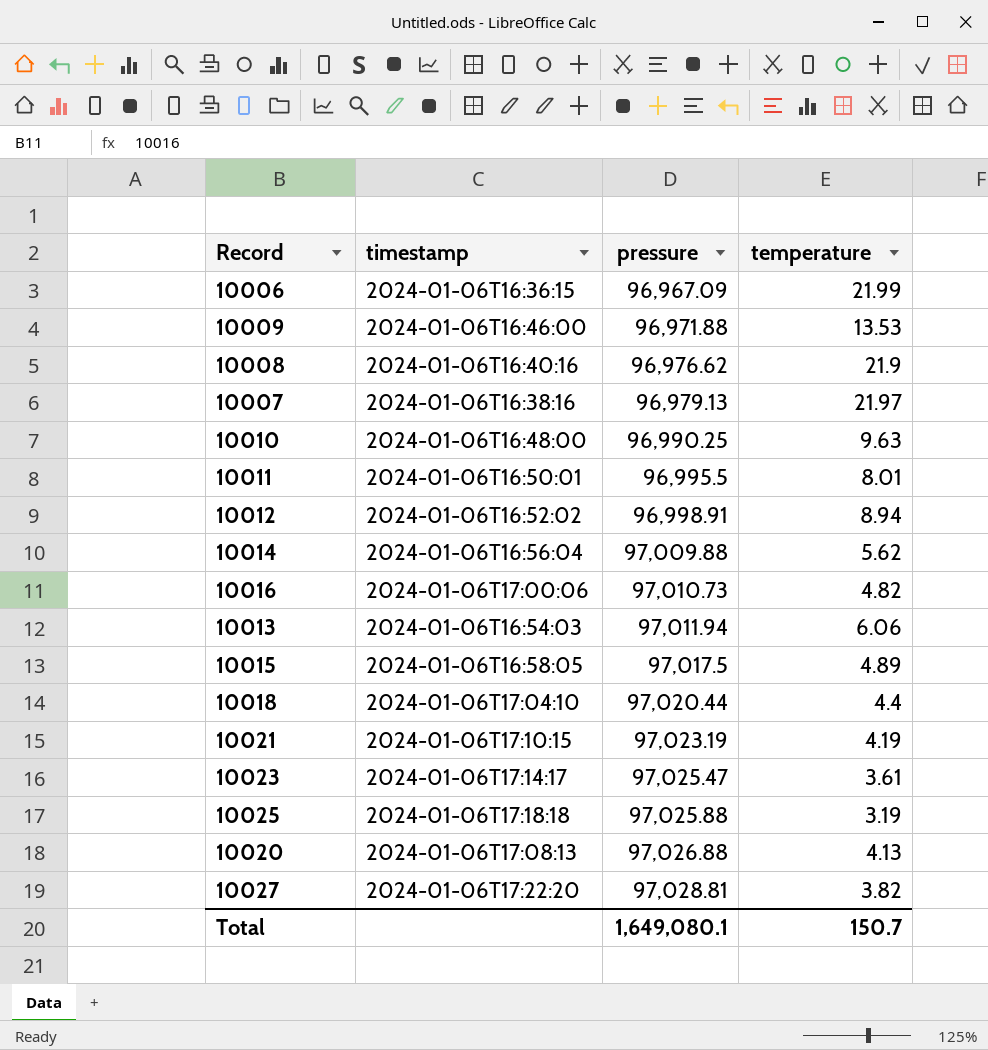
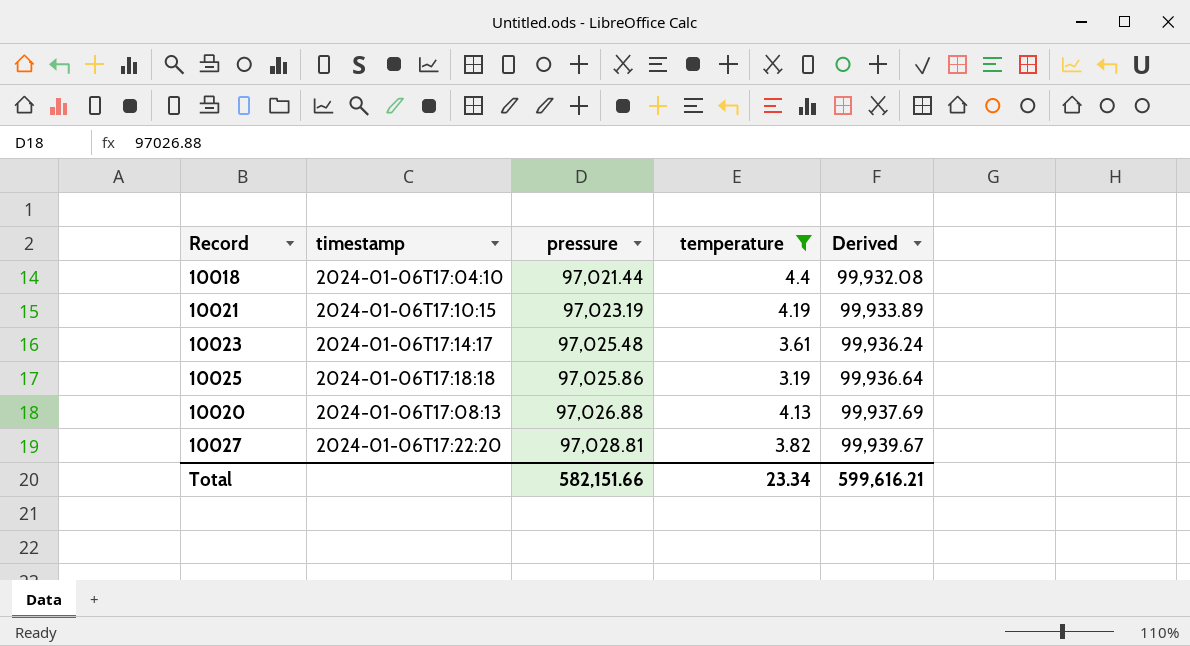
filter: none -> temperature <= 4.4
column Derived | formula: none -> [pressure] * 1.03
10018 | pressure: 97,020.44 -> 97,021.44
10023 | pressure: 97,025.47 -> 97,025.48
10025 | pressure: 97,025.88 -> 97,025.86
Total | pressure: 1,649,080.1 -> 582,151.66
Total | temperature: 150.7 -> 23.34

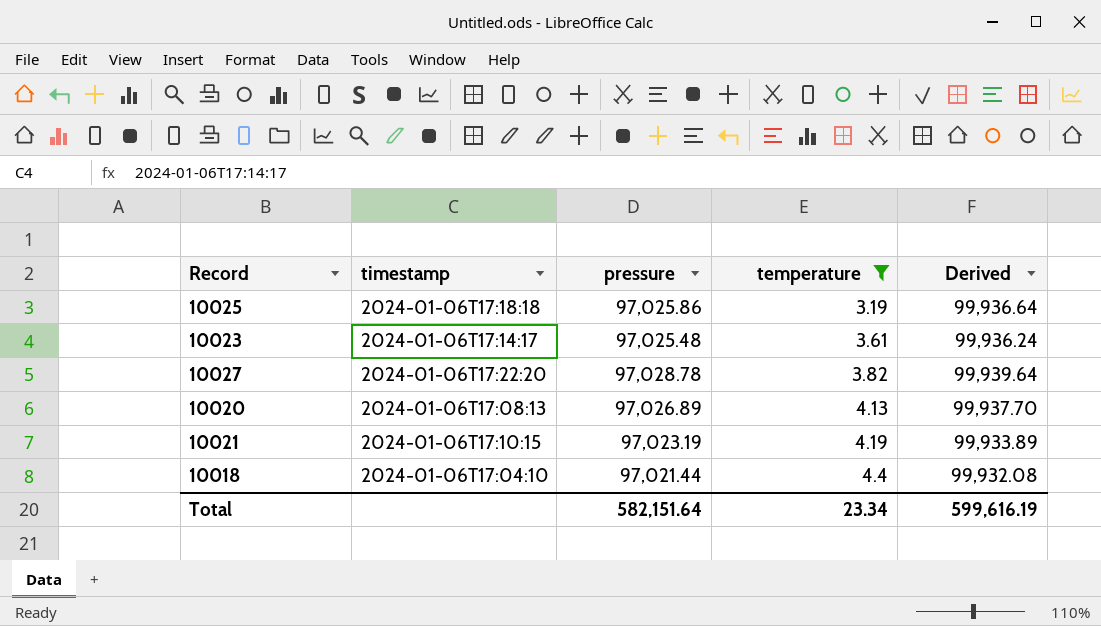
row order: pressure ascending -> temperature ascending
10027 | pressure: 97,028.81 -> 97,028.78
10027 | Derived: 99,939.67 -> 99,939.64
10020 | pressure: 97,026.88 -> 97,026.89
10020 | Derived: 99,937.69 -> 99,937.70
Total | pressure: 582,151.66 -> 582,151.64
Total | Derived: 599,616.21 -> 599,616.19

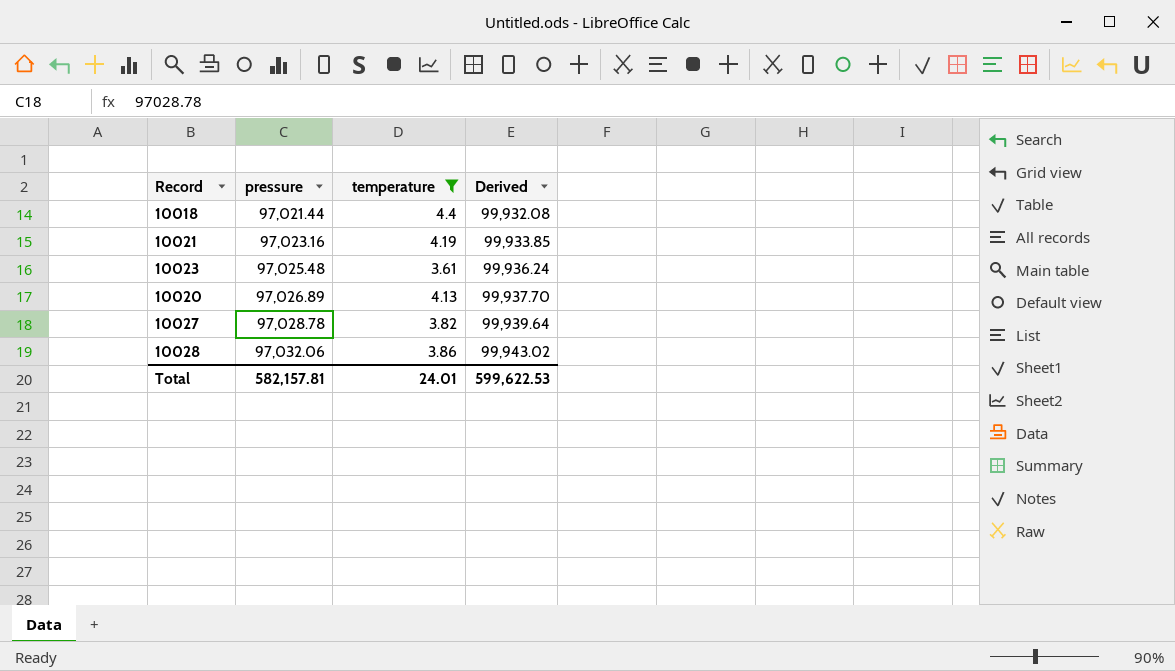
row order: temperature ascending -> pressure ascending
column timestamp | position: 2 -> none
row 10025: 2024-01-06T17:18:18 | 97,025.86 | 3.19 | 99,936.64 -> none
10021 | pressure: 97,023.19 -> 97,023.16
10021 | Derived: 99,933.89 -> 99,933.85
row 10028: none -> 97,032.06 | 3.86 | 99,943.02
Total | pressure: 582,151.64 -> 582,157.81
Total | temperature: 23.34 -> 24.01
Total | Derived: 599,616.19 -> 599,622.53

